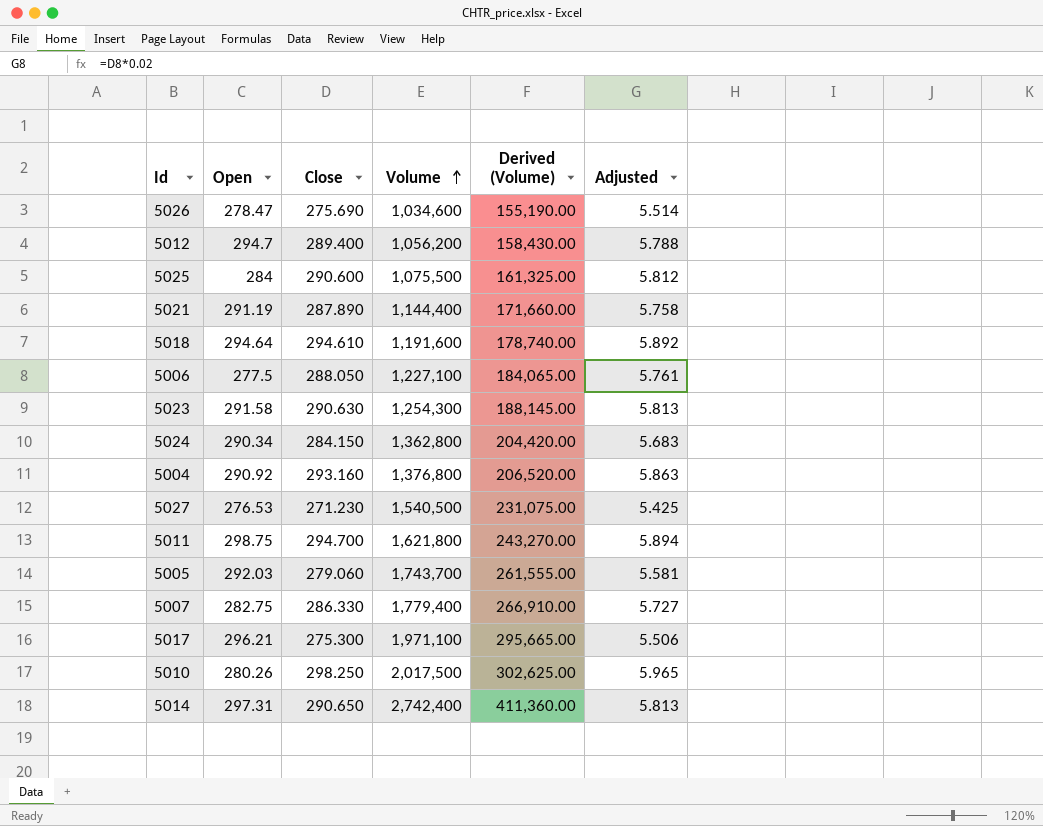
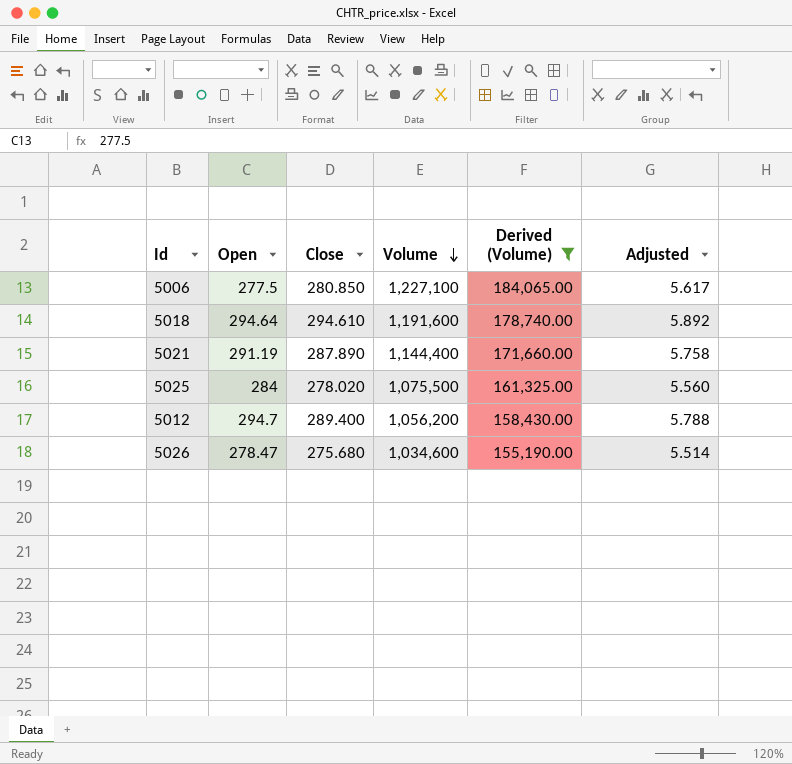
filter: none -> Derived (Volume) <= 184,065.00
row order: Volume ascending -> Volume descending
5006 | Close: 288.050 -> 280.850
5006 | Adjusted: 5.761 -> 5.617
5025 | Close: 290.600 -> 278.020
5025 | Adjusted: 5.812 -> 5.560
5026 | Close: 275.690 -> 275.680

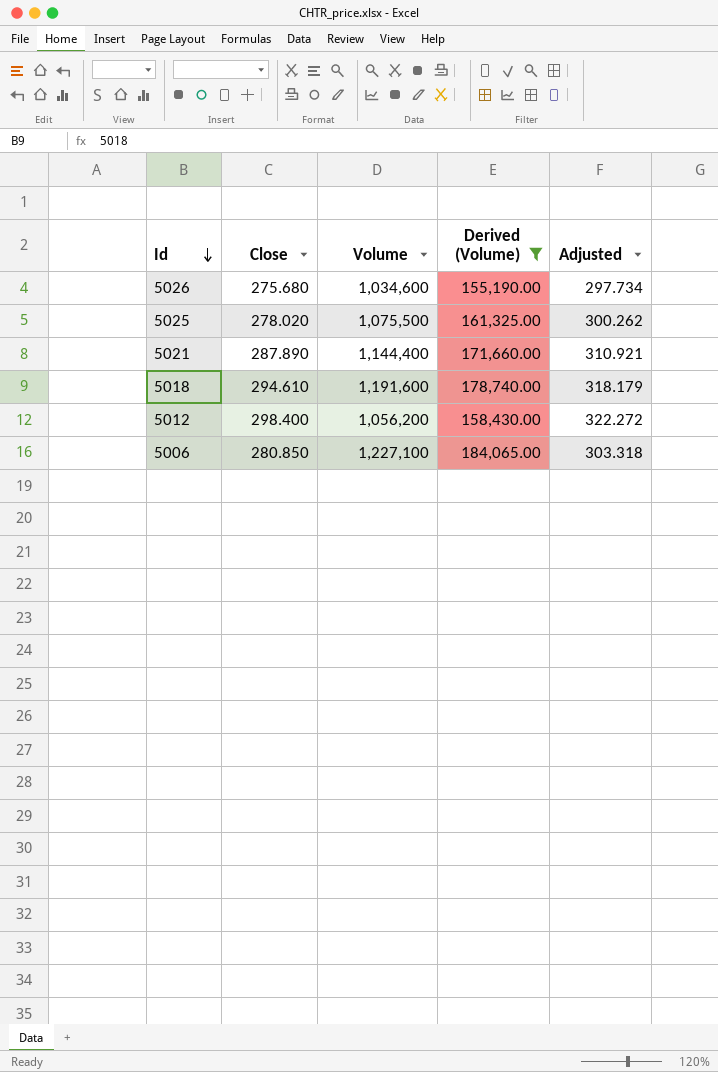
row order: Volume descending -> Id descending
column Open | position: 2 -> none
column Adjusted | formula: [Close] * 0.02 -> [Close] * 1.08
5012 | Close: 289.400 -> 298.400

